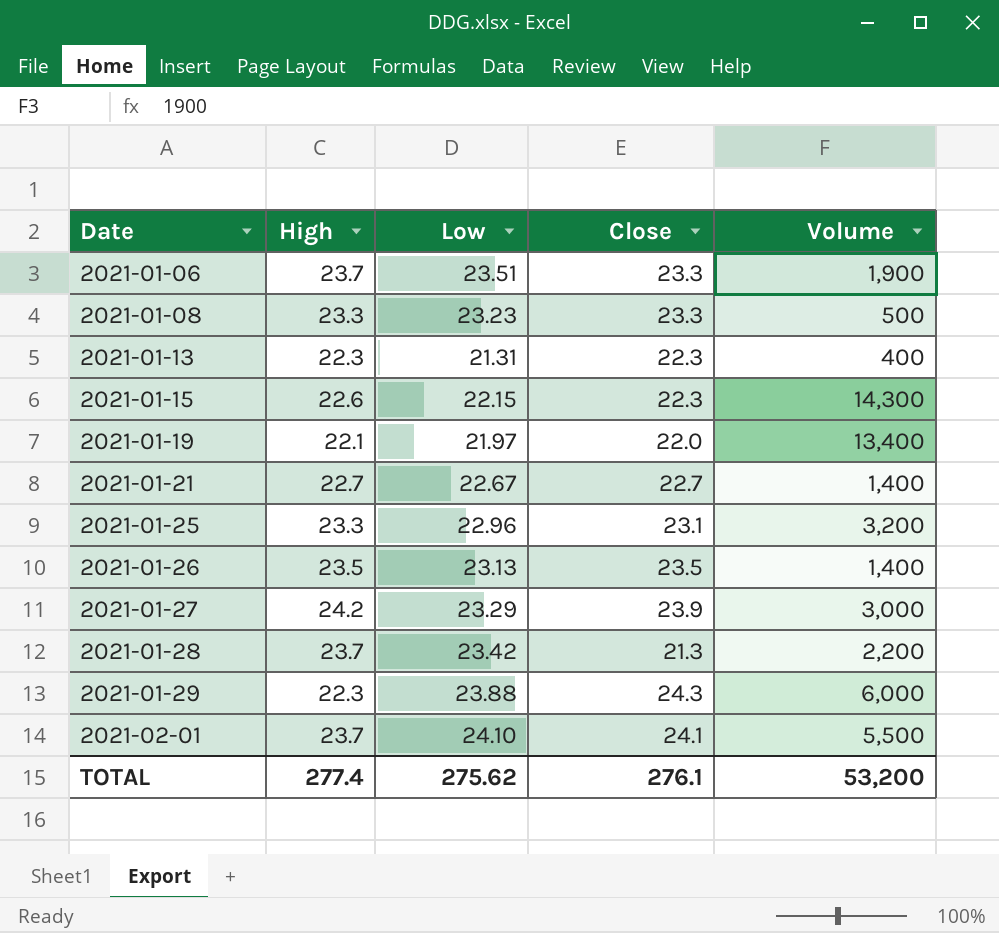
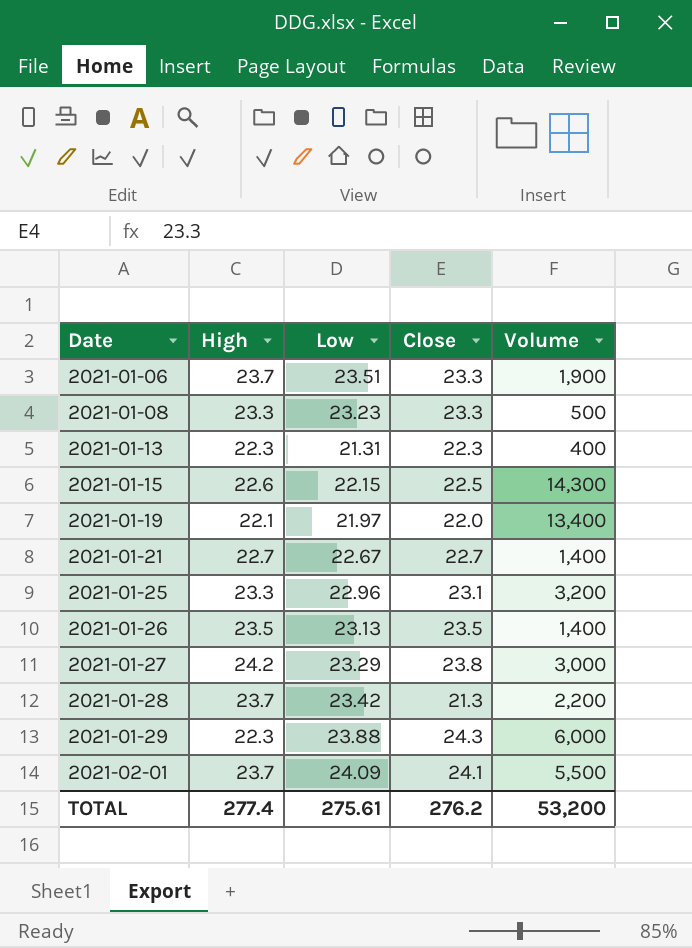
2021-01-15 | Close: 22.3 -> 22.5
2021-01-27 | Close: 23.9 -> 23.8
2021-02-01 | Low: 24.10 -> 24.09
TOTAL | Low: 275.62 -> 275.61
TOTAL | Close: 276.1 -> 276.2

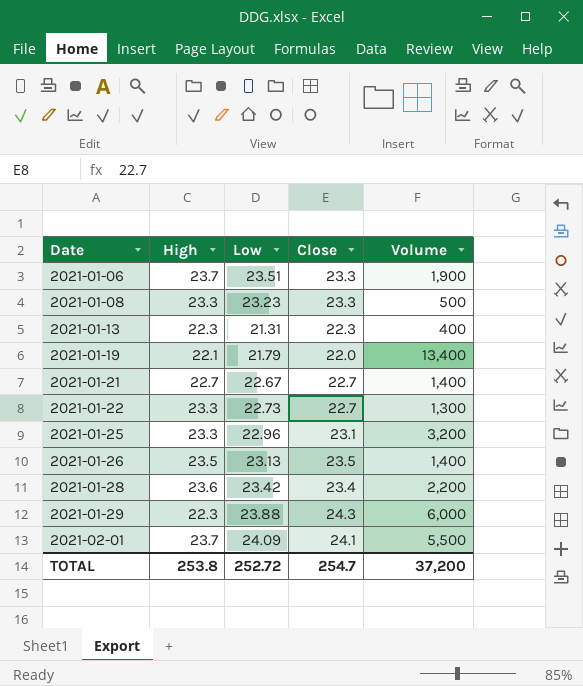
row 2021-01-15: 22.6 | 22.15 | 22.5 | 14,300 -> none
row 2021-01-27: 24.2 | 23.29 | 23.8 | 3,000 -> none
2021-01-19 | Low: 21.97 -> 21.79
row 2021-01-22: none -> 23.3 | 22.73 | 22.7 | 1,300
2021-01-28 | High: 23.7 -> 23.6
2021-01-28 | Close: 21.3 -> 23.4
TOTAL | High: 277.4 -> 253.8
TOTAL | Low: 275.61 -> 252.72
TOTAL | Close: 276.2 -> 254.7
TOTAL | Volume: 53,200 -> 37,200

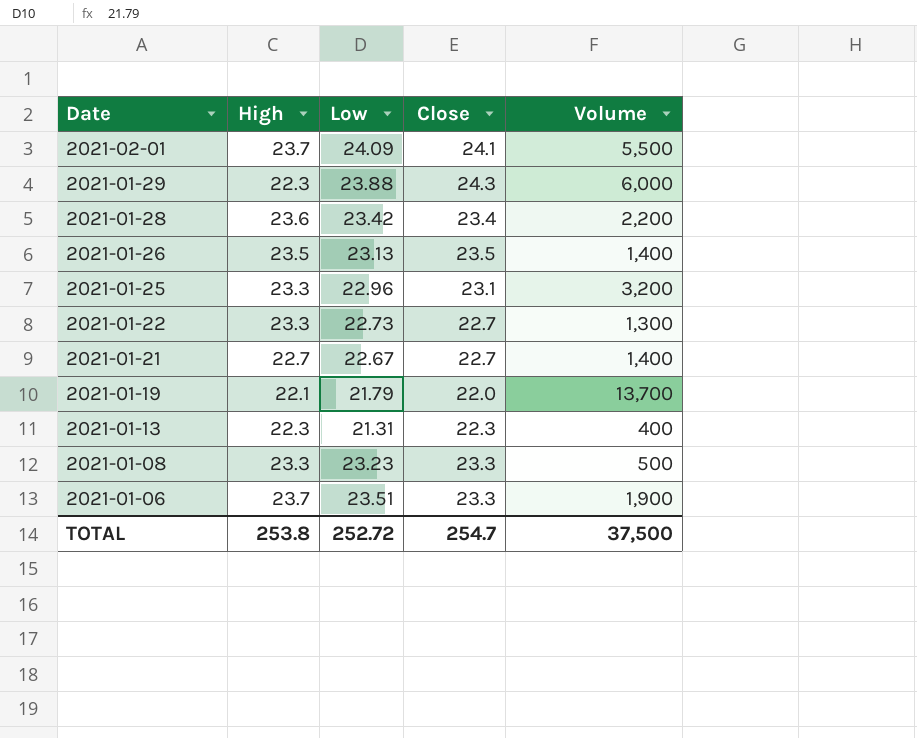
row order: Date ascending -> Date descending
2021-01-19 | Volume: 13,400 -> 13,700
TOTAL | Volume: 37,200 -> 37,500

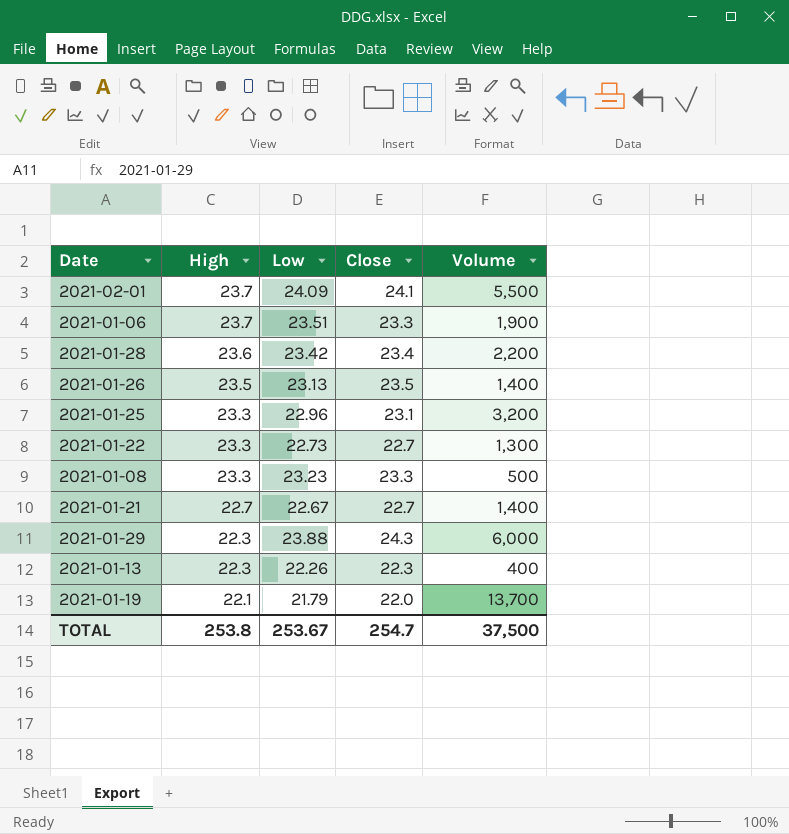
row order: Date descending -> High descending
2021-01-13 | Low: 21.31 -> 22.26
TOTAL | Low: 252.72 -> 253.67

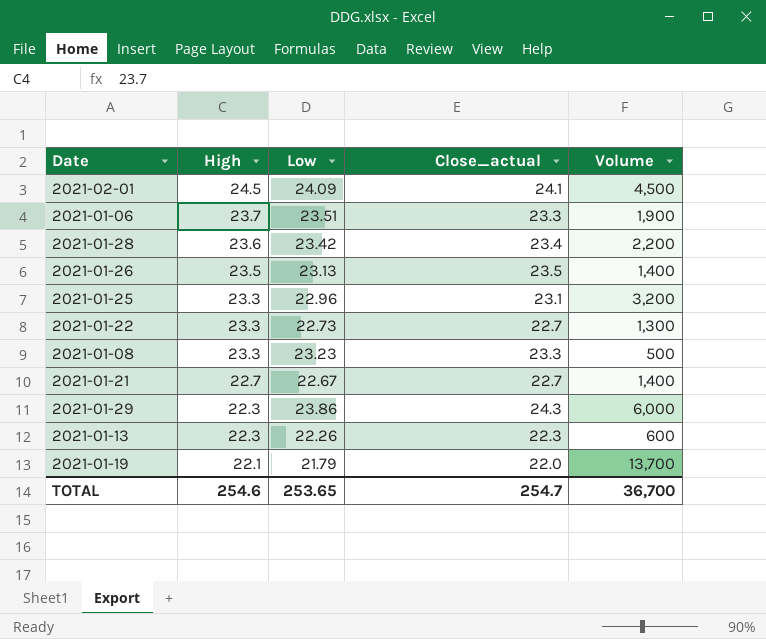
column name: Close -> Close_actual
2021-02-01 | High: 23.7 -> 24.5
2021-02-01 | Volume: 5,500 -> 4,500
2021-01-29 | Low: 23.88 -> 23.86
2021-01-13 | Volume: 400 -> 600
TOTAL | High: 253.8 -> 254.6
TOTAL | Low: 253.67 -> 253.65
TOTAL | Volume: 37,500 -> 36,700

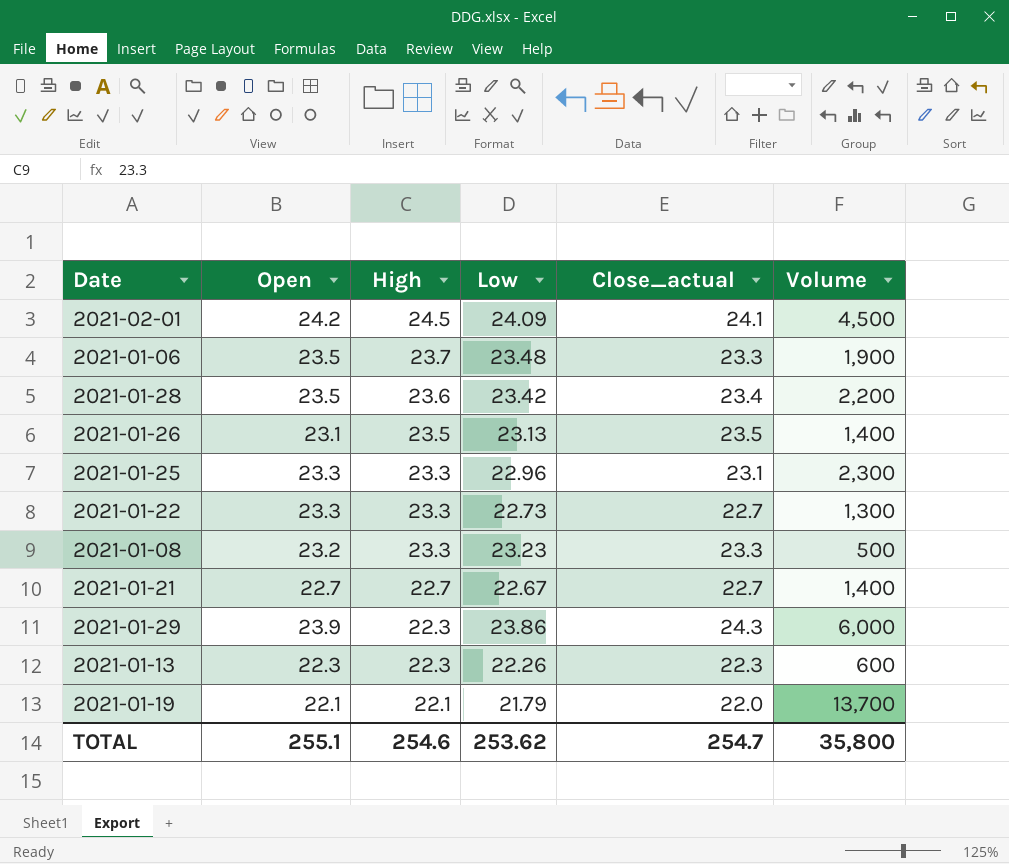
column Open | position: none -> 2
2021-01-06 | Low: 23.51 -> 23.48
2021-01-25 | Volume: 3,200 -> 2,300
TOTAL | Low: 253.65 -> 253.62
TOTAL | Volume: 36,700 -> 35,800

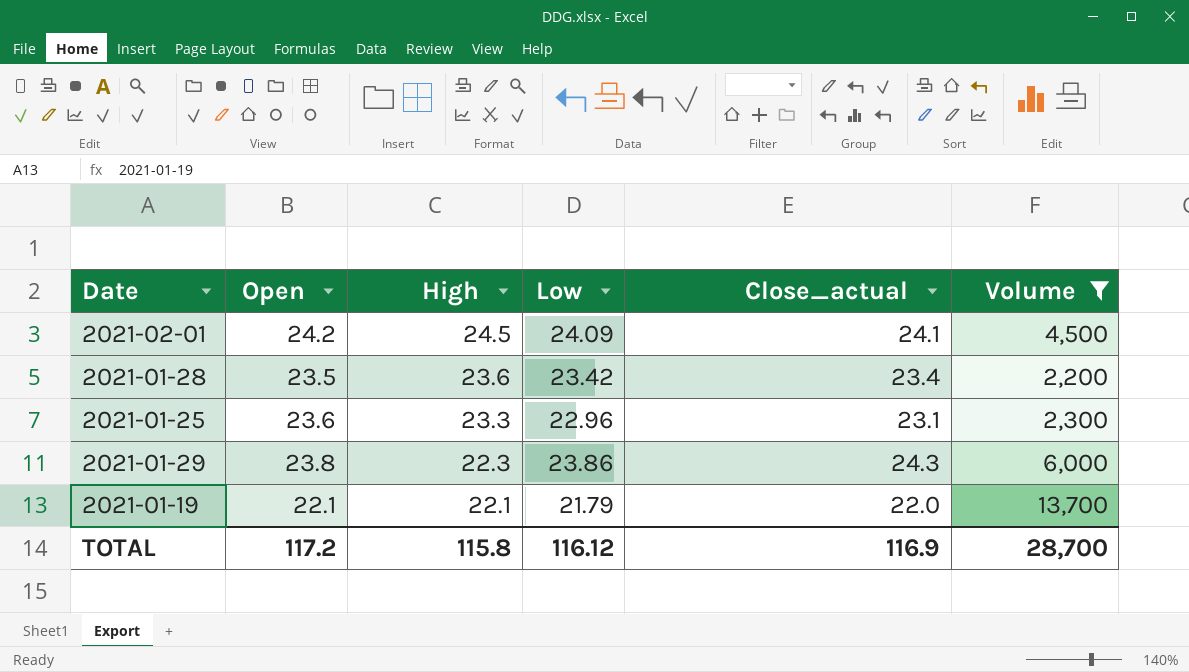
filter: none -> Volume >= 2,200
2021-01-25 | Open: 23.3 -> 23.6
2021-01-29 | Open: 23.9 -> 23.8
TOTAL | Open: 255.1 -> 117.2
TOTAL | High: 254.6 -> 115.8
TOTAL | Low: 253.62 -> 116.12
TOTAL | Close_actual: 254.7 -> 116.9
TOTAL | Volume: 35,800 -> 28,700

